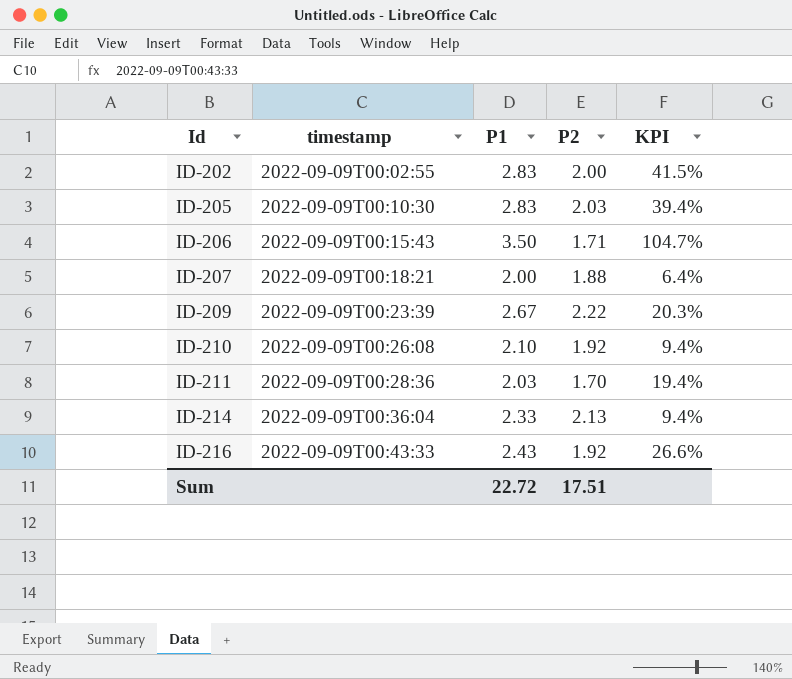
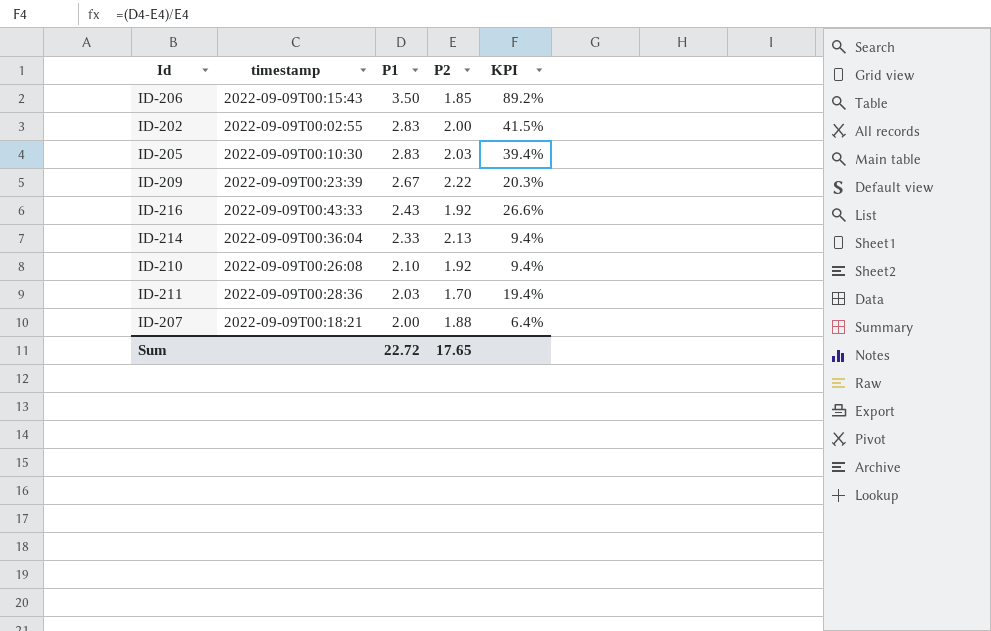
row order: Id ascending -> P1 descending
ID-206 | P2: 1.71 -> 1.85
ID-206 | KPI: 104.7% -> 89.2%
Sum | P2: 17.51 -> 17.65

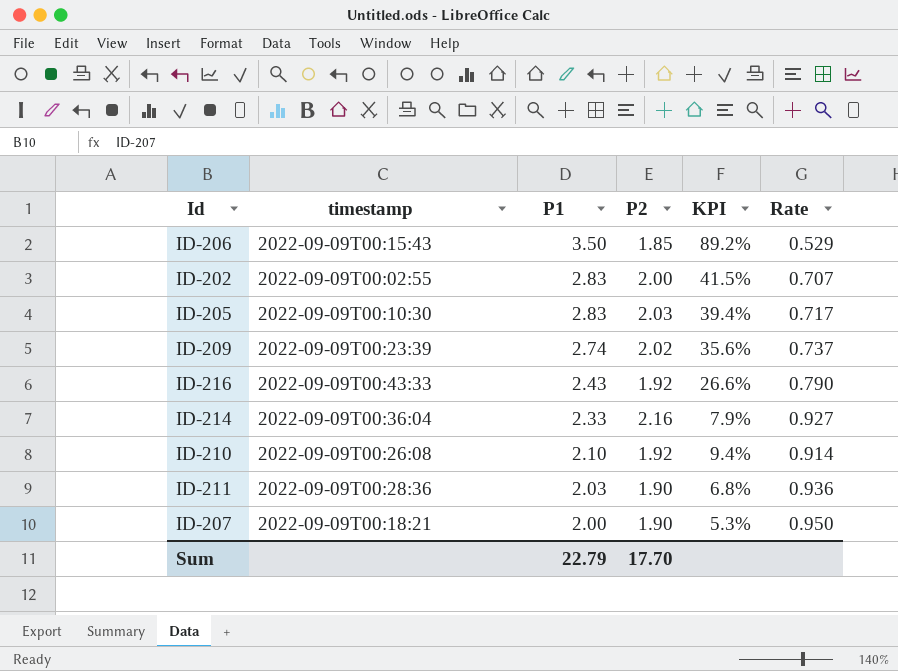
column Rate | formula: none -> [P2] / [P1]
ID-209 | P1: 2.67 -> 2.74
ID-209 | P2: 2.22 -> 2.02
ID-209 | KPI: 20.3% -> 35.6%
ID-214 | P2: 2.13 -> 2.16
ID-214 | KPI: 9.4% -> 7.9%
ID-211 | P2: 1.70 -> 1.90
ID-211 | KPI: 19.4% -> 6.8%
ID-207 | P2: 1.88 -> 1.90
ID-207 | KPI: 6.4% -> 5.3%
Sum | P1: 22.72 -> 22.79
Sum | P2: 17.65 -> 17.70

